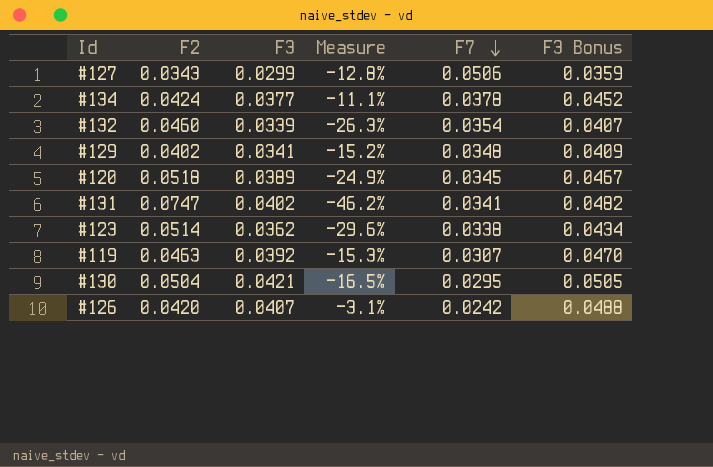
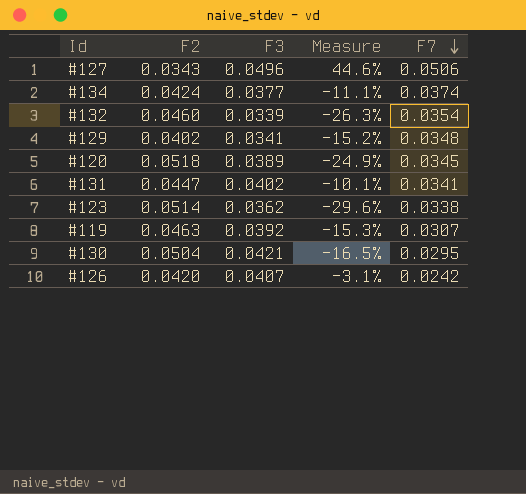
column F3 Bonus | formula: [F3] * 1.2 -> none
#127 | F3: 0.0299 -> 0.0496
#127 | Measure: -12.8% -> 44.6%
#134 | F7: 0.0378 -> 0.0374
#131 | F2: 0.0747 -> 0.0447
#131 | Measure: -46.2% -> -10.1%

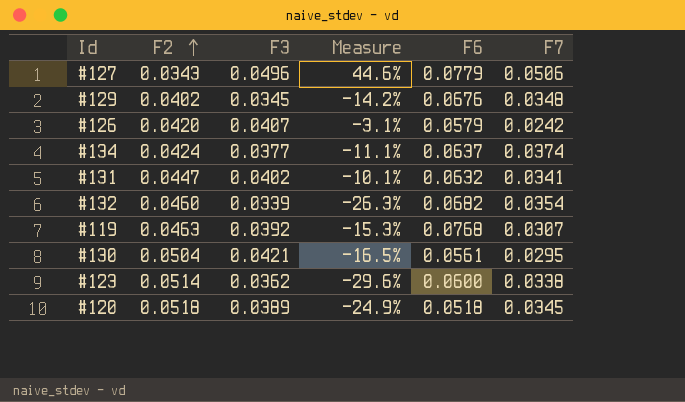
row order: F7 descending -> F2 ascending
column F6 | position: none -> 5
#129 | F3: 0.0341 -> 0.0345
#129 | Measure: -15.2% -> -14.2%

